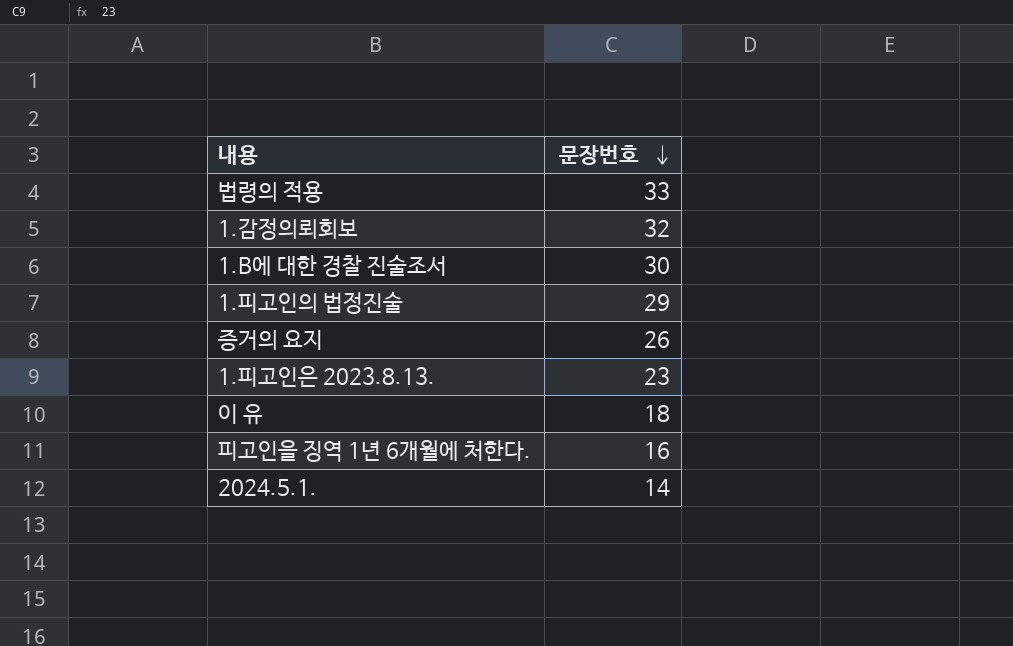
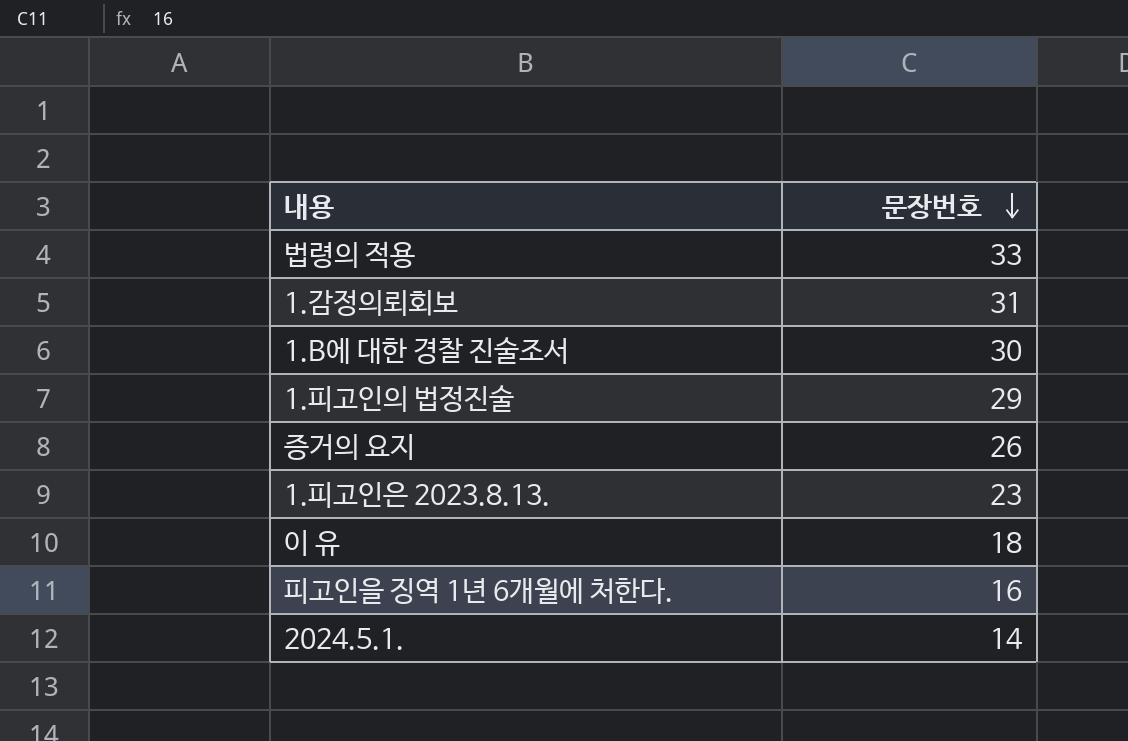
1.감정의뢰회보 | 문장번호: 32 -> 31

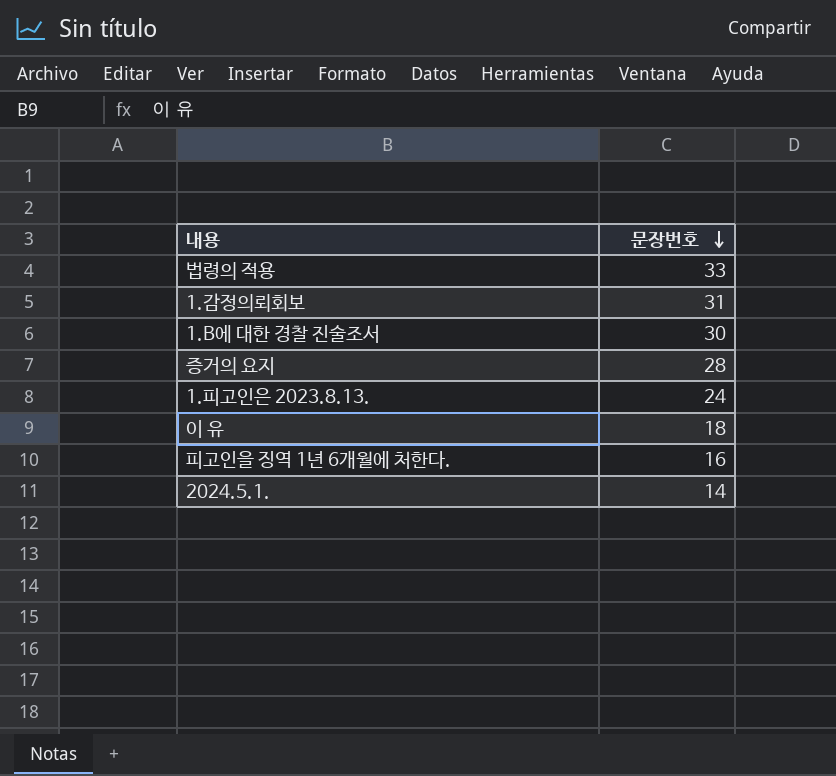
row 1.피고인의 법정진술: 29 -> none
증거의 요지 | 문장번호: 26 -> 28
1.피고인은 2023.8.13. | 문장번호: 23 -> 24

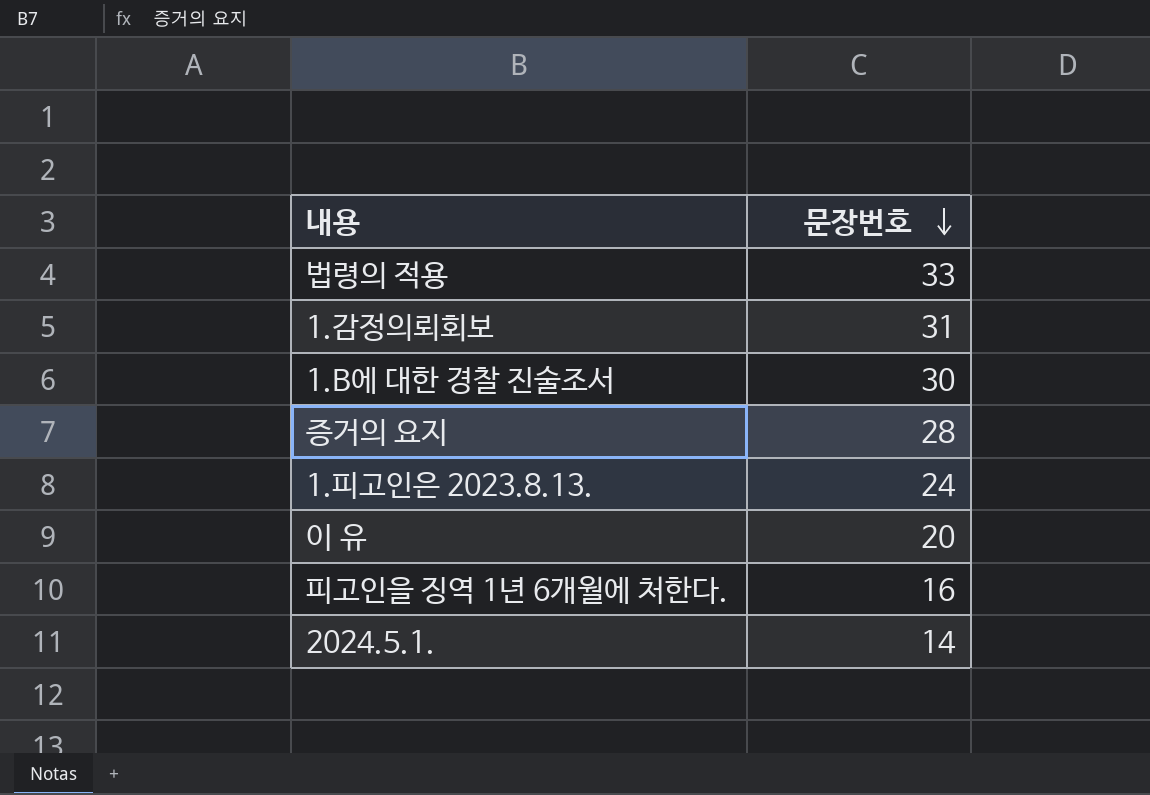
이 유 | 문장번호: 18 -> 20

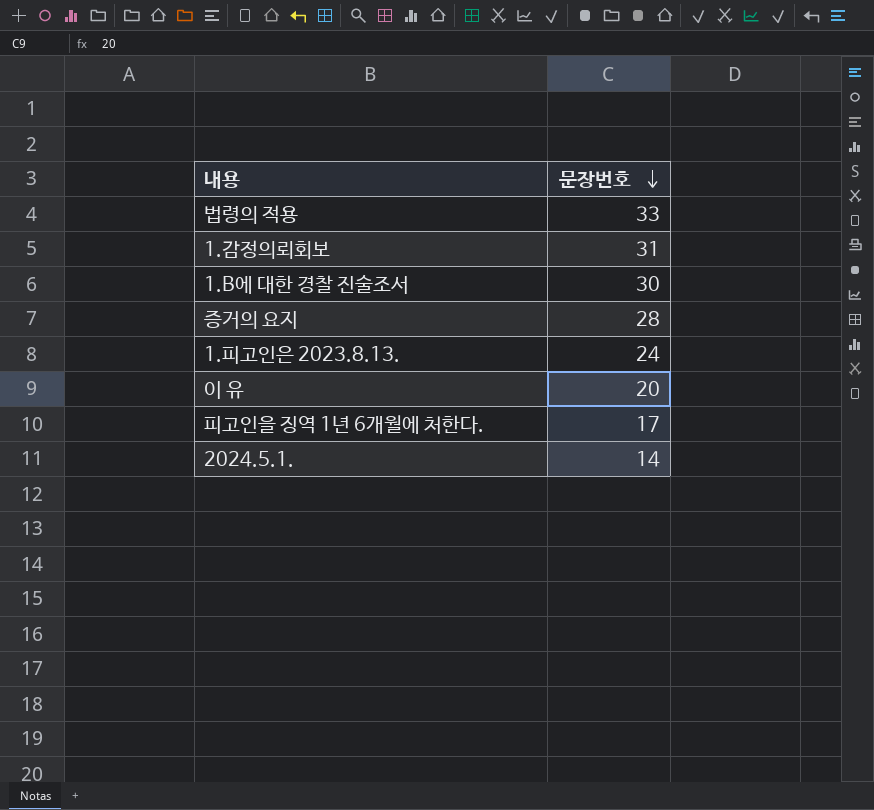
피고인을 징역 1년 6개월에 처한다. | 문장번호: 16 -> 17

